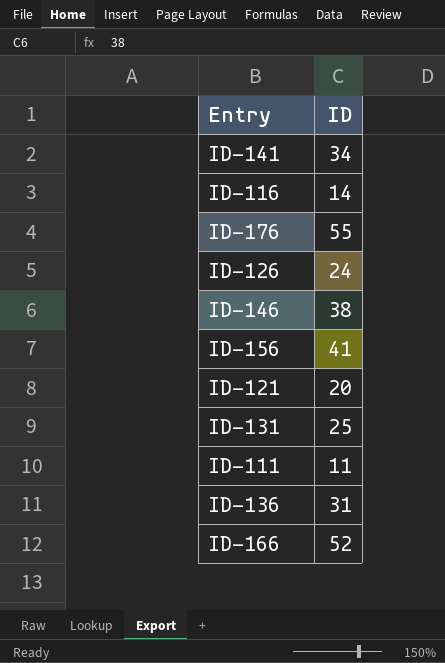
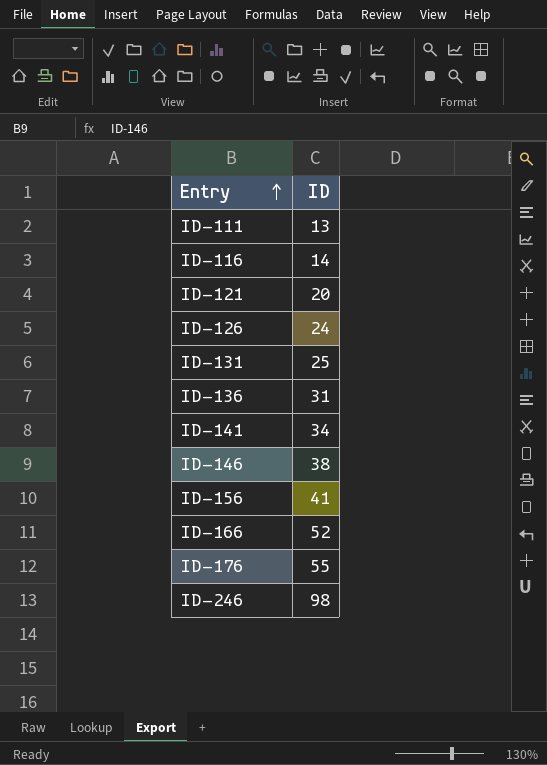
row order: none -> Entry ascending
ID-111 | ID: 11 -> 13
row ID-246: none -> 98

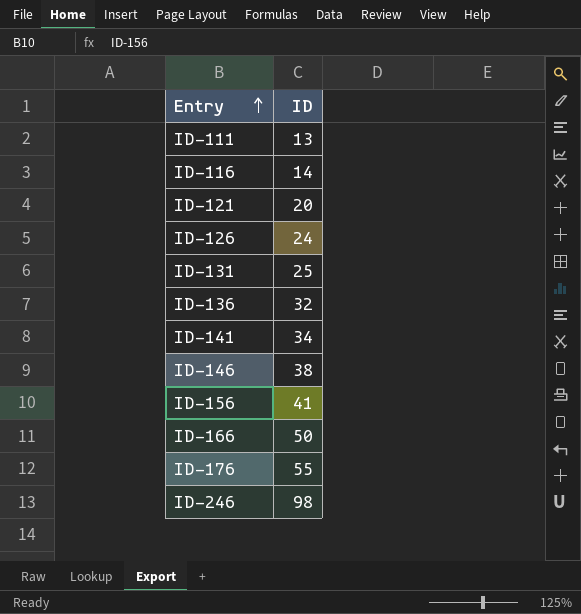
ID-136 | ID: 31 -> 32
ID-166 | ID: 52 -> 50

